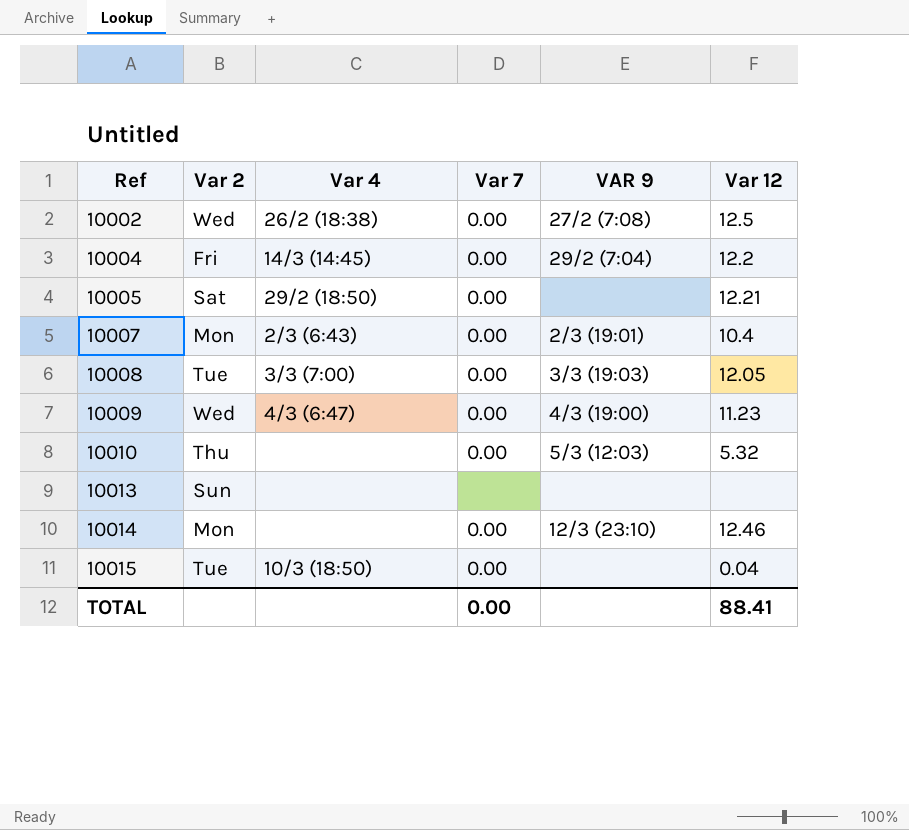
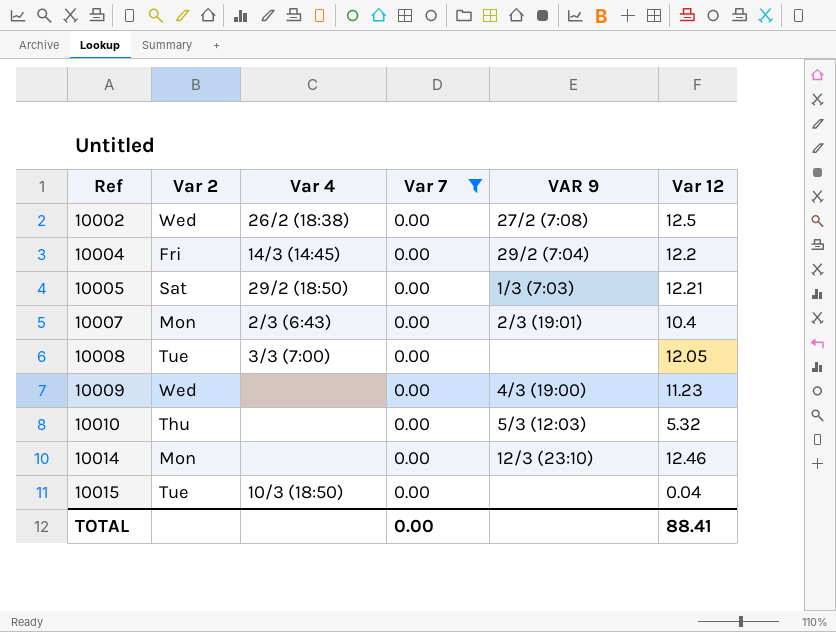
filter: none -> Var 7 = 0.00
10005 | VAR 9: none -> 1/3 (7:03)
10008 | VAR 9: 3/3 (19:03) -> none
10009 | Var 4: 4/3 (6:47) -> none

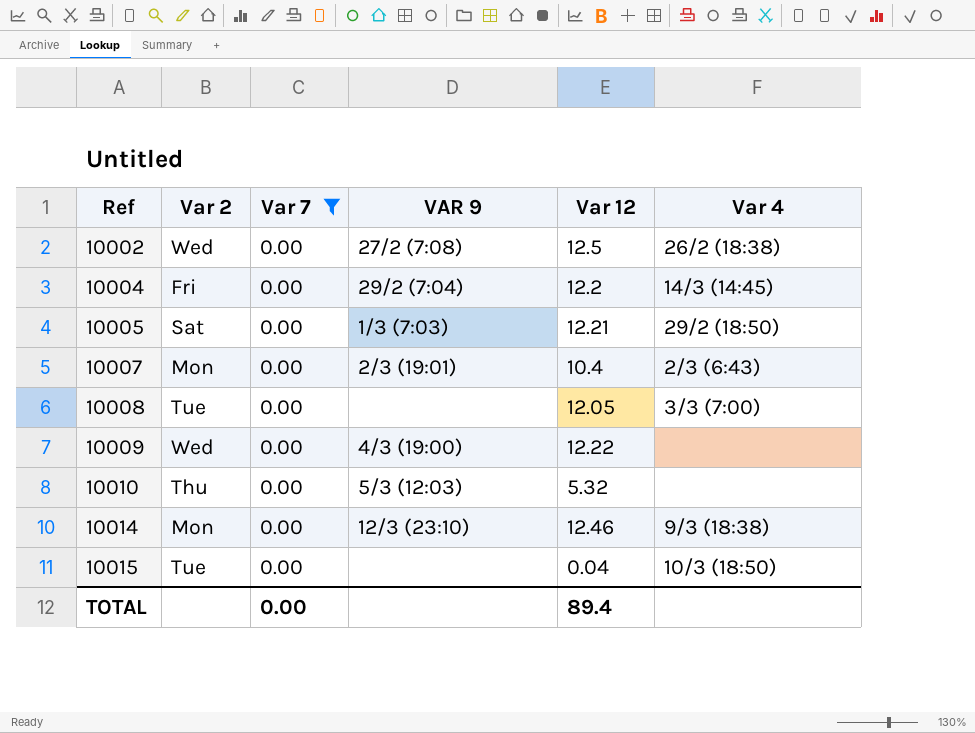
column Var 4 | position: 3 -> 6
10009 | Var 12: 11.23 -> 12.22
10014 | Var 4: none -> 9/3 (18:38)
TOTAL | Var 12: 88.41 -> 89.4

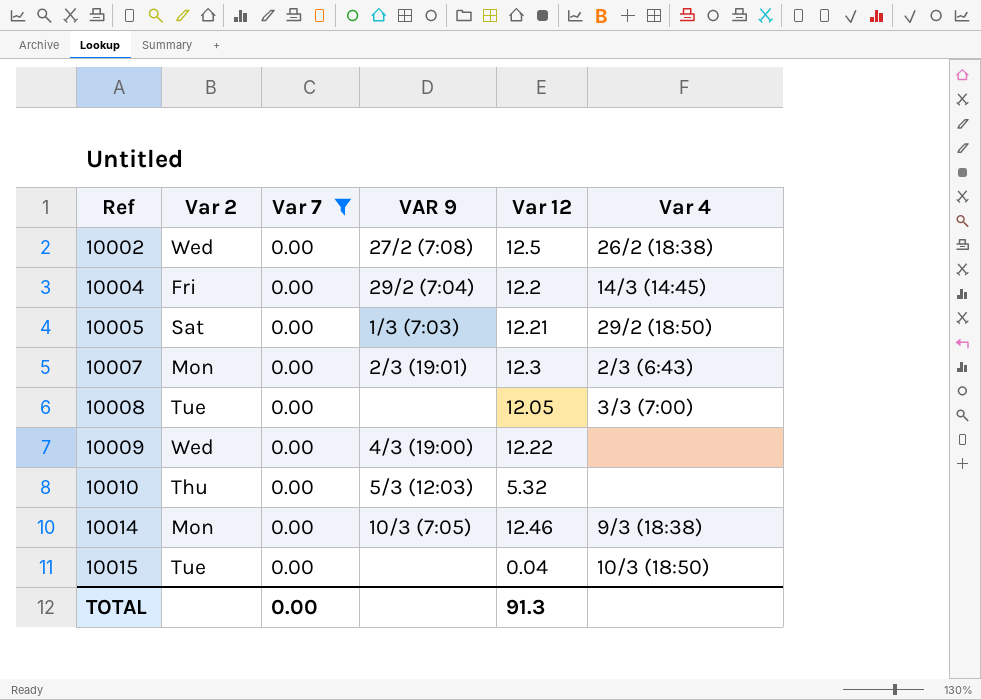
10007 | Var 12: 10.4 -> 12.3
10014 | VAR 9: 12/3 (23:10) -> 10/3 (7:05)
TOTAL | Var 12: 89.4 -> 91.3

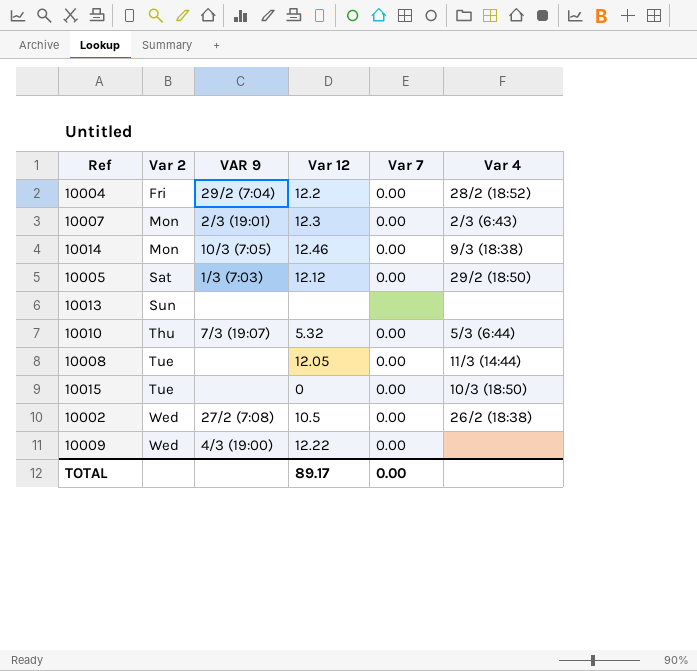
filter: Var 7 = 0.00 -> none
row order: Ref ascending -> Var 2 ascending
column Var 7 | position: 3 -> 5
10004 | Var 4: 14/3 (14:45) -> 28/2 (18:52)
10005 | Var 12: 12.21 -> 12.12
10010 | VAR 9: 5/3 (12:03) -> 7/3 (19:07)
10010 | Var 4: none -> 5/3 (6:44)
10008 | Var 4: 3/3 (7:00) -> 11/3 (14:44)
10015 | Var 12: 0.04 -> 0
10002 | Var 12: 12.5 -> 10.5
TOTAL | Var 12: 91.3 -> 89.17

